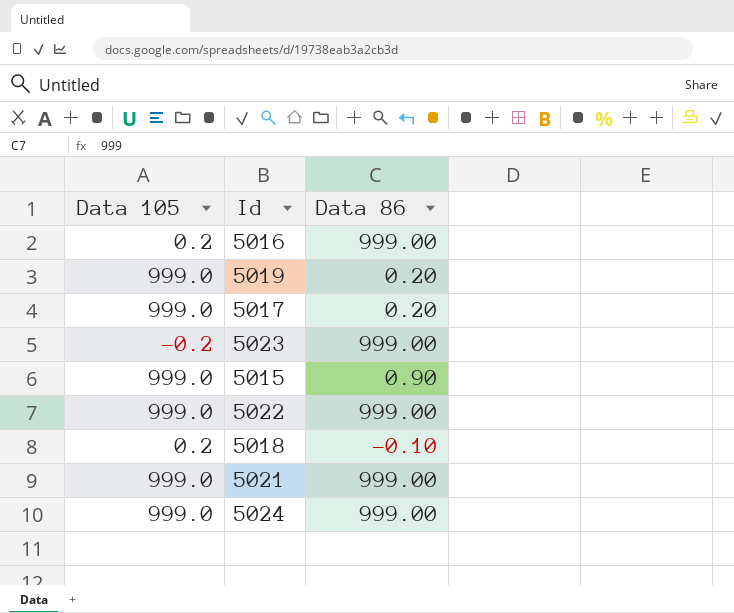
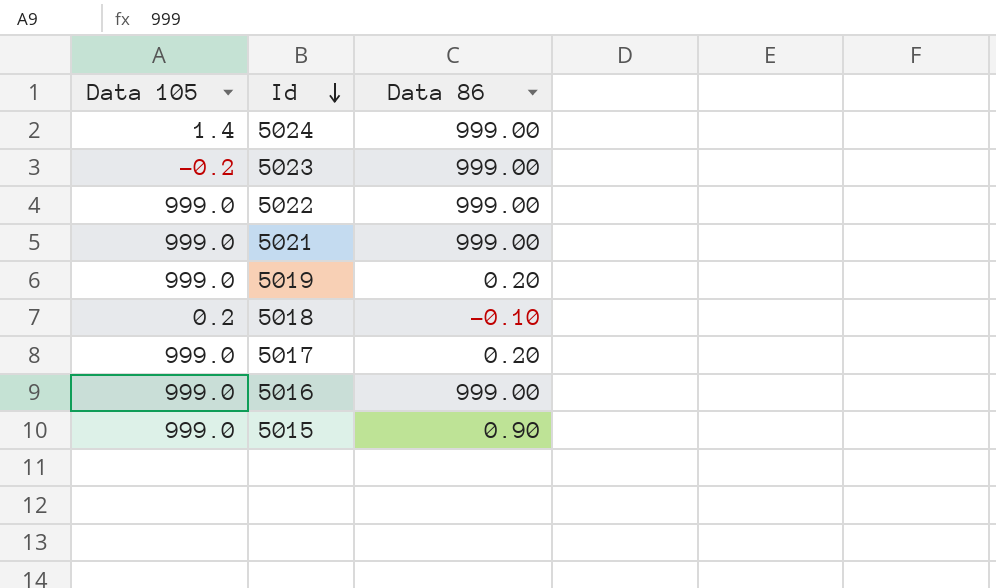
row order: none -> Id descending
5024 | Data 105: 999.0 -> 1.4
5016 | Data 105: 0.2 -> 999.0

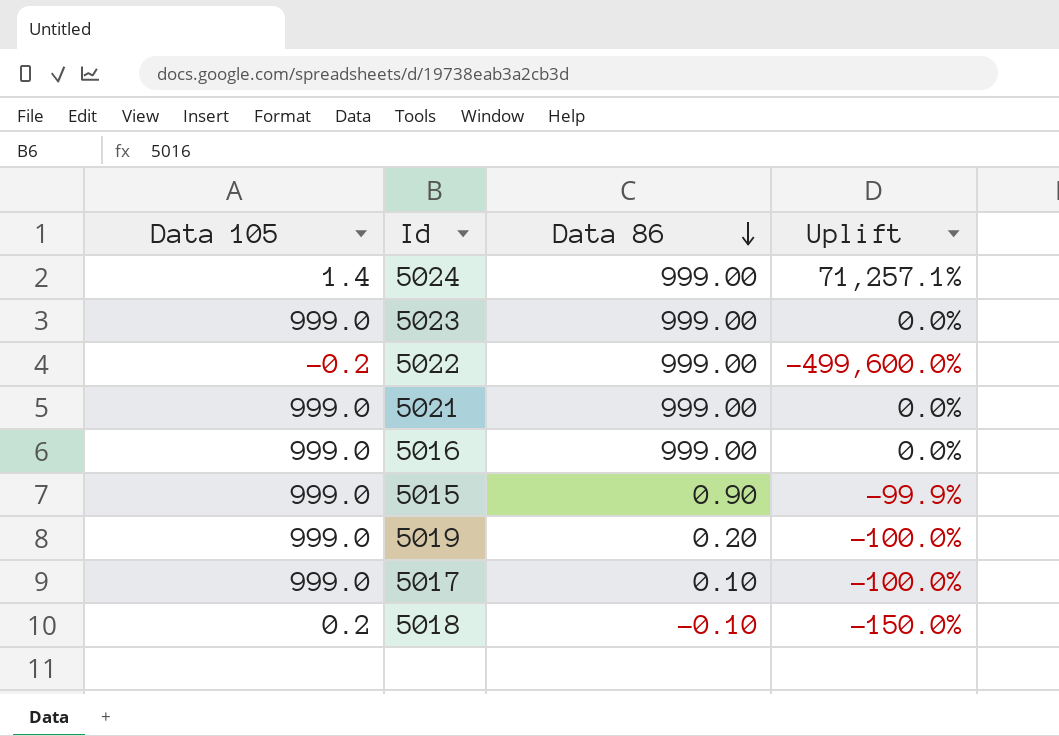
row order: Id descending -> Data 86 descending
column Uplift | formula: none -> ([Data 86] - [Data 105]) / [Data 105]
5023 | Data 105: -0.2 -> 999.0
5022 | Data 105: 999.0 -> -0.2
5017 | Data 86: 0.20 -> 0.10

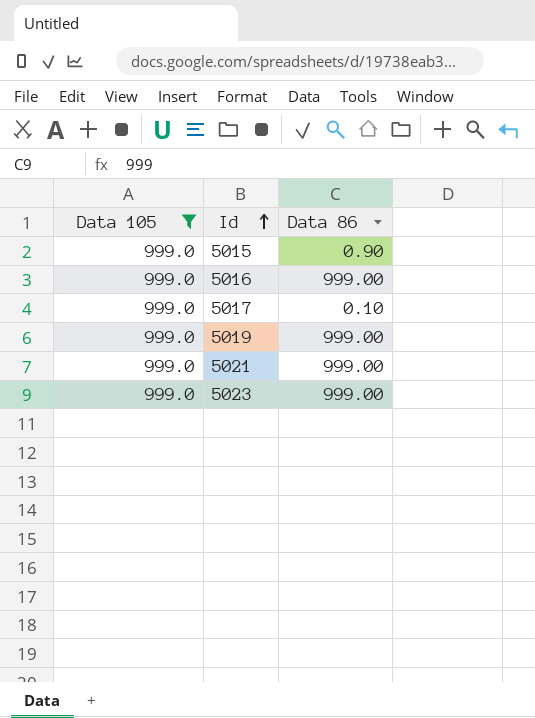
filter: none -> Data 105 = 999.0
row order: Data 86 descending -> Id ascending
column Uplift | formula: ([Data 86] - [Data 105]) / [Data 105] -> none
5019 | Data 86: 0.20 -> 999.00

